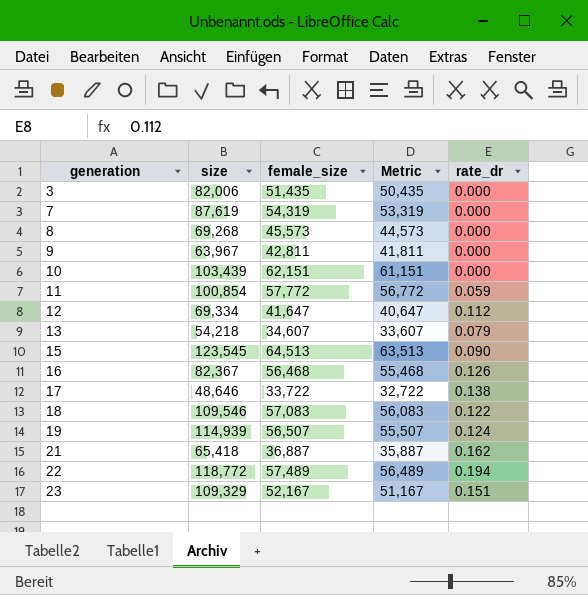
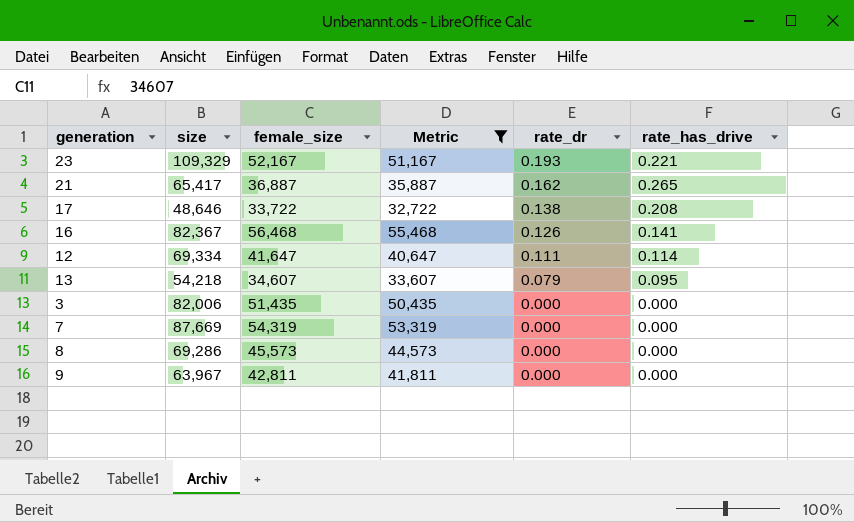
filter: none -> Metric <= 55,468
row order: generation ascending -> rate_dr descending
column rate_has_drive | position: none -> 6
23 | rate_dr: 0.151 -> 0.193
21 | size: 65,418 -> 65,417
12 | rate_dr: 0.112 -> 0.111
7 | size: 87,619 -> 87,669
8 | size: 69,268 -> 69,286

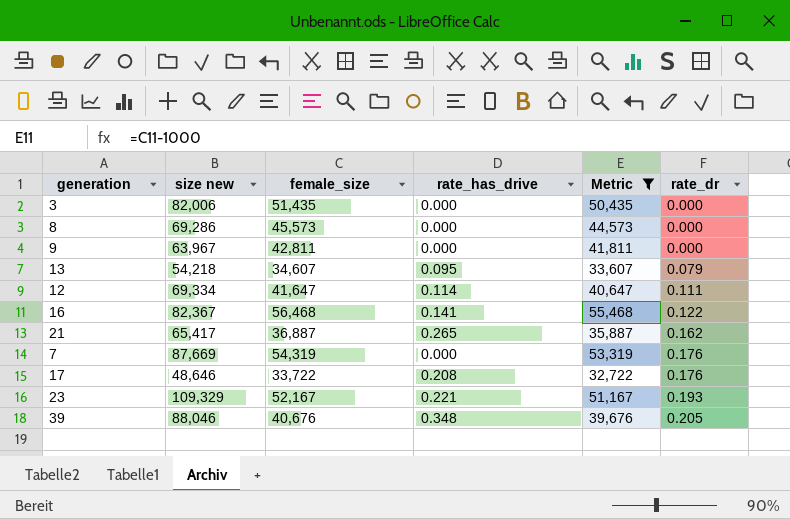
row order: rate_dr descending -> rate_dr ascending
column name: size -> size new
column rate_has_drive | position: 6 -> 4
16 | rate_dr: 0.126 -> 0.122
7 | rate_dr: 0.000 -> 0.176
17 | rate_dr: 0.138 -> 0.176
row 39: none -> 88,046 | 40,676 | 0.348 | 39,676 | 0.205

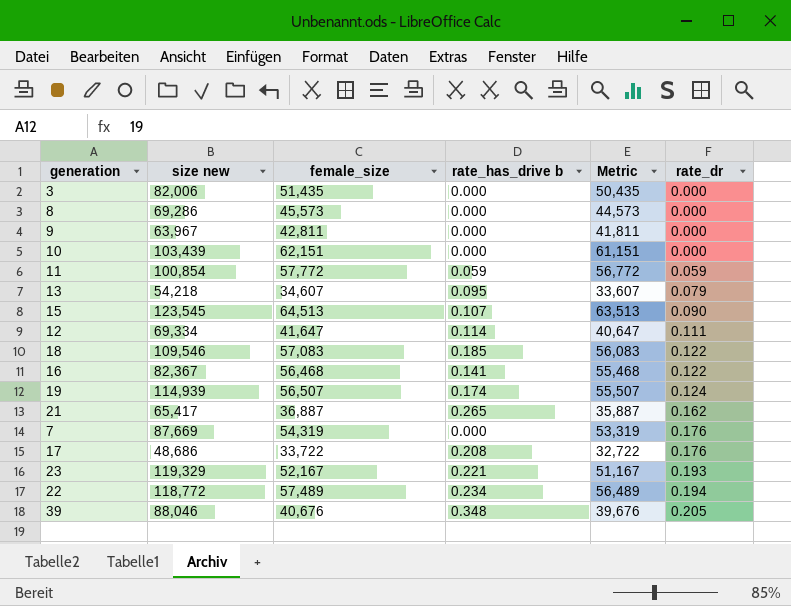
filter: Metric <= 55,468 -> none
column name: rate_has_drive -> rate_has_drive b
17 | size new: 48,646 -> 48,686
23 | size new: 109,329 -> 119,329

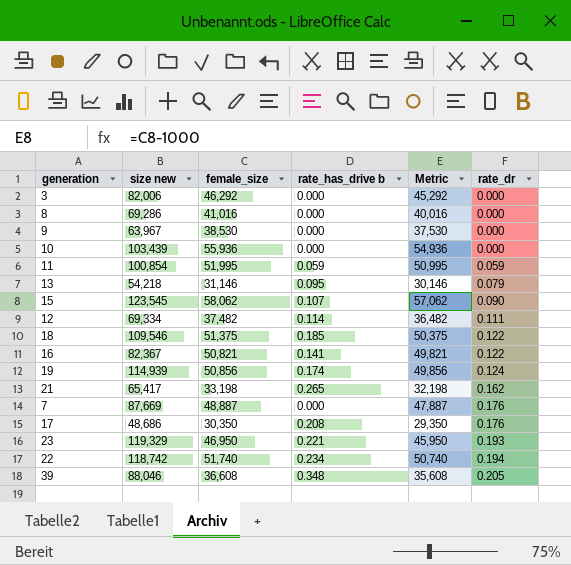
3 | female_size: 51,435 -> 46,292
3 | Metric: 50,435 -> 45,292
8 | female_size: 45,573 -> 41,016
8 | Metric: 44,573 -> 40,016
9 | female_size: 42,811 -> 38,530
9 | Metric: 41,811 -> 37,530
10 | female_size: 62,151 -> 55,936
10 | Metric: 61,151 -> 54,936
11 | female_size: 57,772 -> 51,995
11 | Metric: 56,772 -> 50,995
13 | female_size: 34,607 -> 31,146
13 | Metric: 33,607 -> 30,146
15 | female_size: 64,513 -> 58,062
15 | Metric: 63,513 -> 57,062
12 | female_size: 41,647 -> 37,482
12 | Metric: 40,647 -> 36,482
18 | female_size: 57,083 -> 51,375
18 | Metric: 56,083 -> 50,375
16 | female_size: 56,468 -> 50,821
16 | Metric: 55,468 -> 49,821
19 | female_size: 56,507 -> 50,856
19 | Metric: 55,507 -> 49,856
21 | female_size: 36,887 -> 33,198
21 | Metric: 35,887 -> 32,198
7 | female_size: 54,319 -> 48,887
7 | Metric: 53,319 -> 47,887
17 | female_size: 33,722 -> 30,350
17 | Metric: 32,722 -> 29,350
23 | female_size: 52,167 -> 46,950
23 | Metric: 51,167 -> 45,950
22 | size new: 118,772 -> 118,742
22 | female_size: 57,489 -> 51,740
22 | Metric: 56,489 -> 50,740
39 | female_size: 40,676 -> 36,608
39 | Metric: 39,676 -> 35,608

